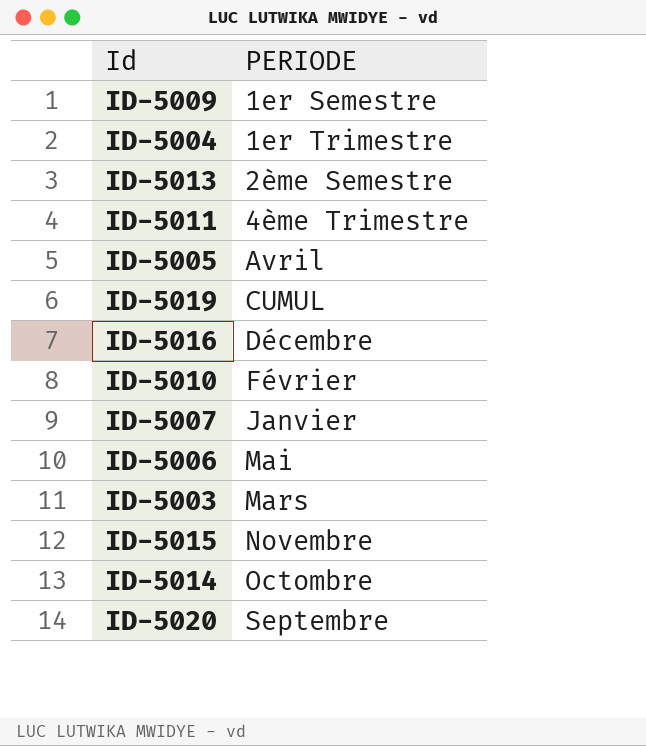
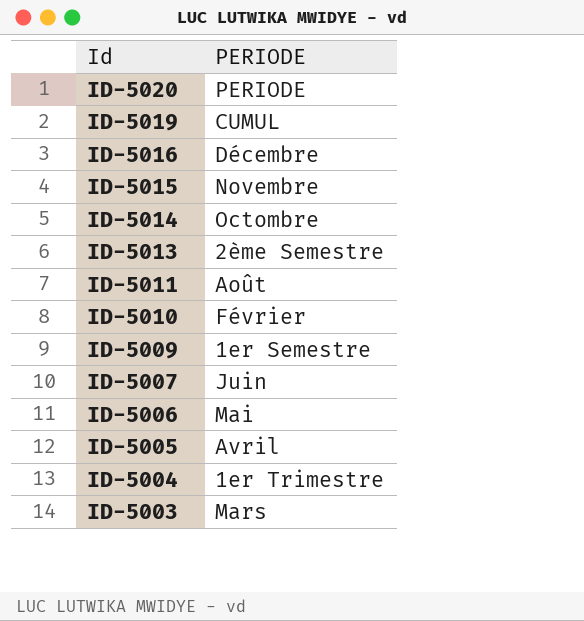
row order: PERIODE ascending -> Id descending
ID-5020 | PERIODE: Septembre -> PERIODE
ID-5011 | PERIODE: 4ème Trimestre -> Août
ID-5007 | PERIODE: Janvier -> Juin

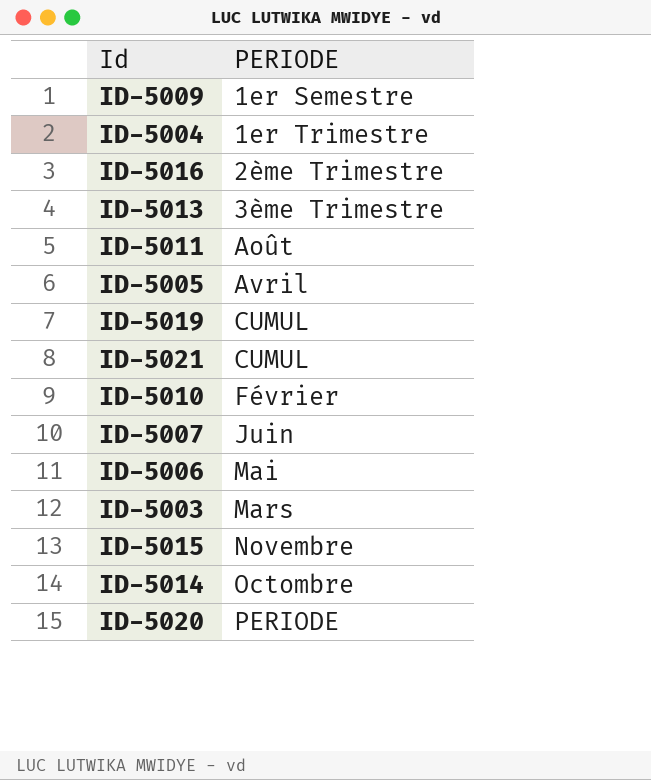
row order: Id descending -> PERIODE ascending
ID-5016 | PERIODE: Décembre -> 2ème Trimestre
ID-5013 | PERIODE: 2ème Semestre -> 3ème Trimestre
row ID-5021: none -> CUMUL

